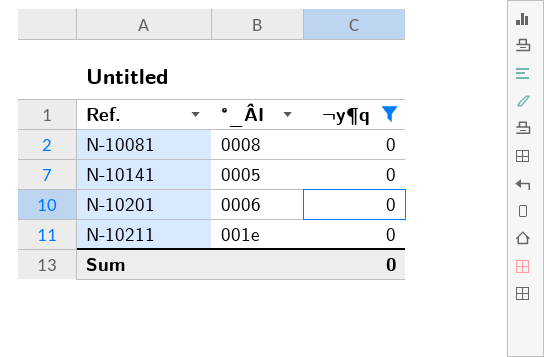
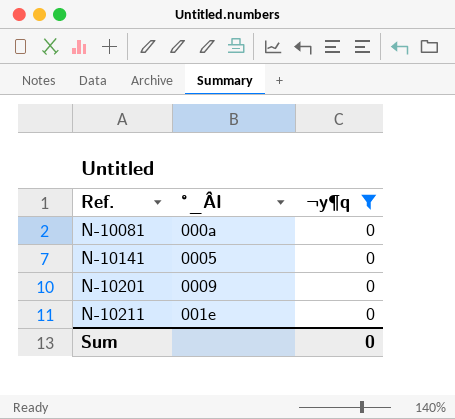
N-10081 | °_ÂI: 0008 -> 000a
N-10201 | °_ÂI: 0006 -> 0009

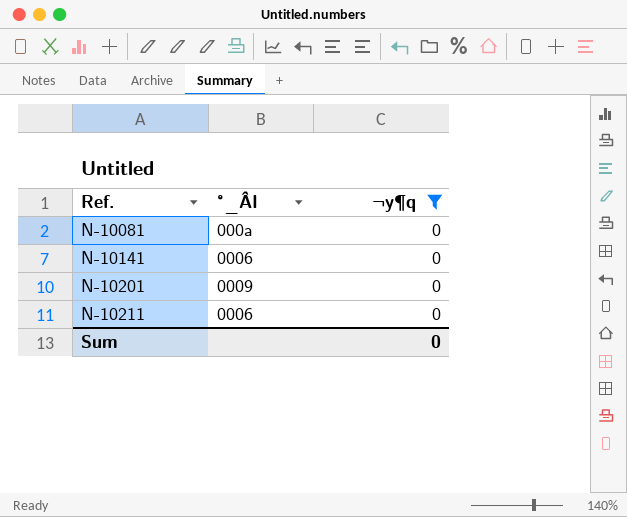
N-10141 | °_ÂI: 0005 -> 0006
N-10211 | °_ÂI: 001e -> 0006

